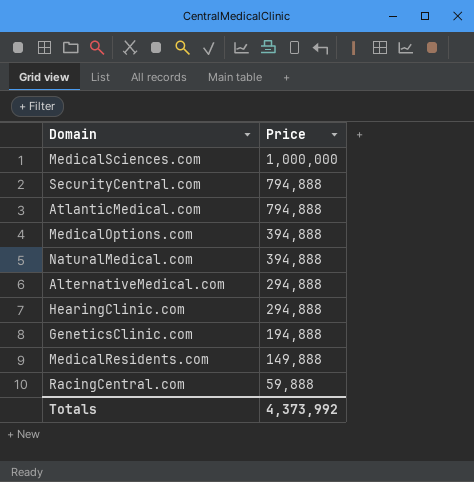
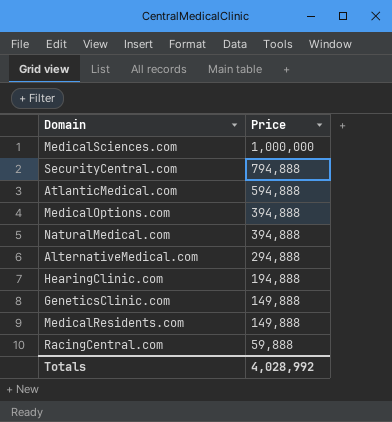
AtlanticMedical.com | Price: 794,888 -> 594,888
HearingClinic.com | Price: 294,888 -> 194,888
GeneticsClinic.com | Price: 194,888 -> 149,888
Totals | Price: 4,373,992 -> 4,028,992

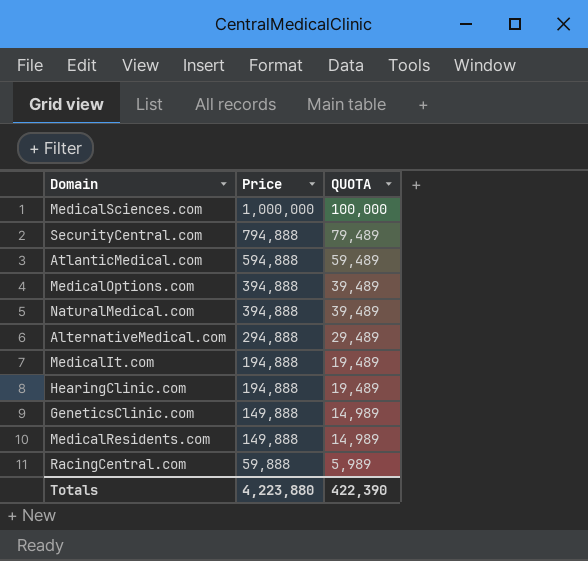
column QUOTA | formula: none -> [Price] * 0.1
row MedicalIt.com: none -> 194,888 | 19,489
Totals | Price: 4,028,992 -> 4,223,880

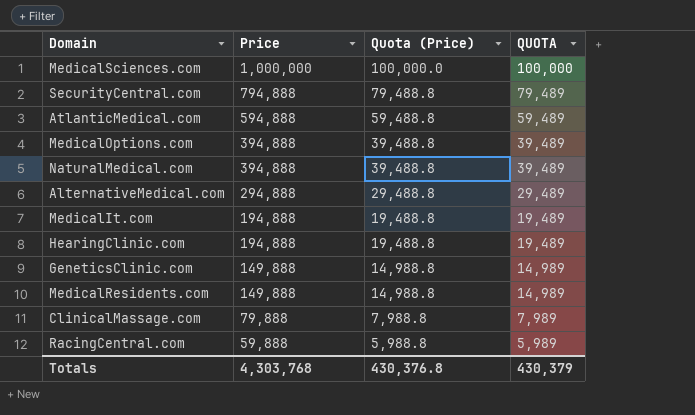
column Quota (Price) | formula: none -> [Price] * 0.1
row ClinicalMassage.com: none -> 79,888 | 7,988.8 | 7,989
Totals | Price: 4,223,880 -> 4,303,768
Totals | QUOTA: 422,390 -> 430,379

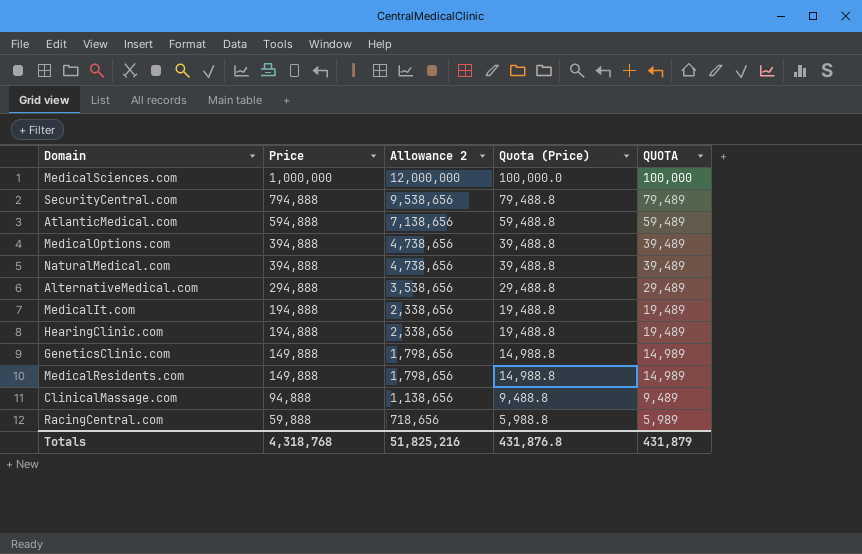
column Allowance 2 | formula: none -> [Price] * 12
ClinicalMassage.com | Price: 79,888 -> 94,888
ClinicalMassage.com | Quota (Price): 7,988.8 -> 9,488.8
ClinicalMassage.com | QUOTA: 7,989 -> 9,489
Totals | Price: 4,303,768 -> 4,318,768
Totals | Quota (Price): 430,376.8 -> 431,876.8
Totals | QUOTA: 430,379 -> 431,879

